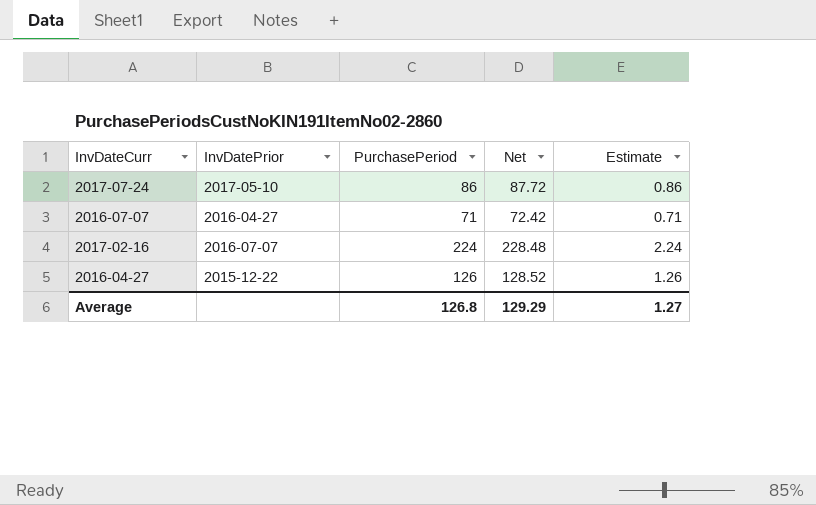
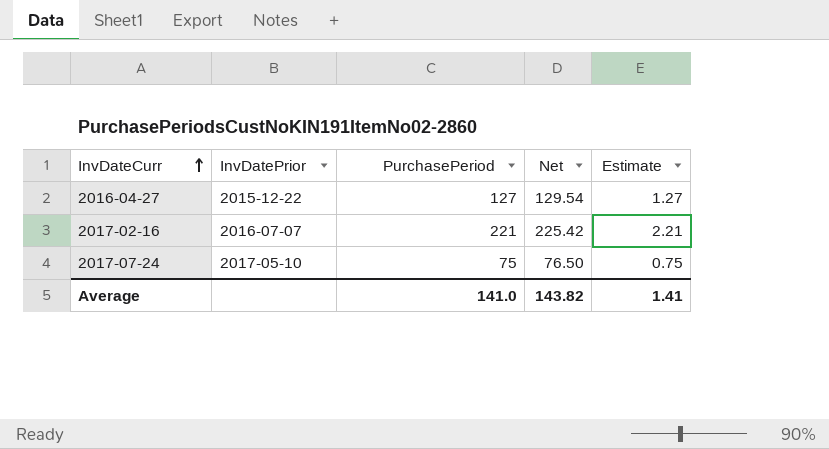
row order: none -> InvDateCurr ascending
row 2016-07-07: 2016-04-27 | 71 | 72.42 | 0.71 -> none
2016-04-27 | PurchasePeriod: 126 -> 127
2016-04-27 | Net: 128.52 -> 129.54
2016-04-27 | Estimate: 1.26 -> 1.27
2017-02-16 | PurchasePeriod: 224 -> 221
2017-02-16 | Net: 228.48 -> 225.42
2017-02-16 | Estimate: 2.24 -> 2.21
2017-07-24 | PurchasePeriod: 86 -> 75
2017-07-24 | Net: 87.72 -> 76.50
2017-07-24 | Estimate: 0.86 -> 0.75
Average | PurchasePeriod: 126.8 -> 141.0
Average | Net: 129.29 -> 143.82
Average | Estimate: 1.27 -> 1.41

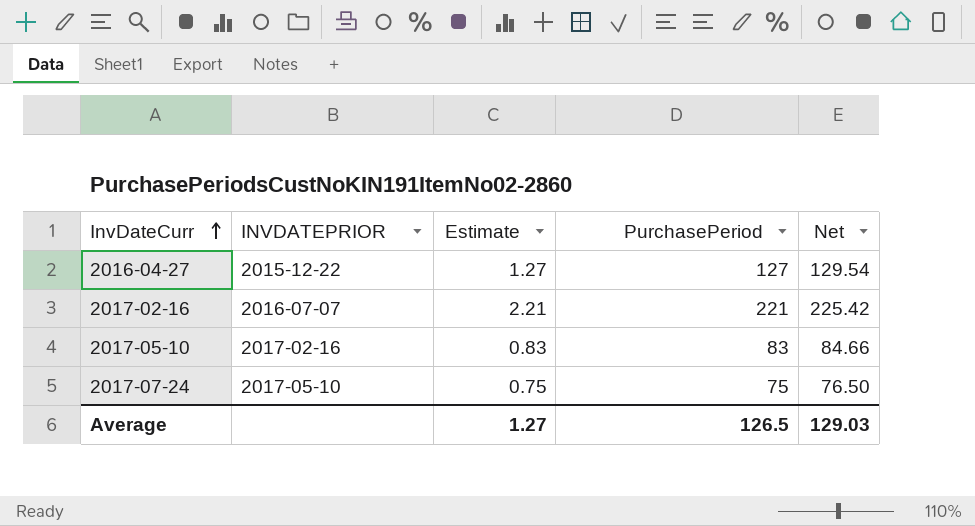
column name: InvDatePrior -> INVDATEPRIOR
column Estimate | position: 5 -> 3
row 2017-05-10: none -> 2017-02-16 | 0.83 | 83 | 84.66
Average | Estimate: 1.41 -> 1.27
Average | PurchasePeriod: 141.0 -> 126.5
Average | Net: 143.82 -> 129.03

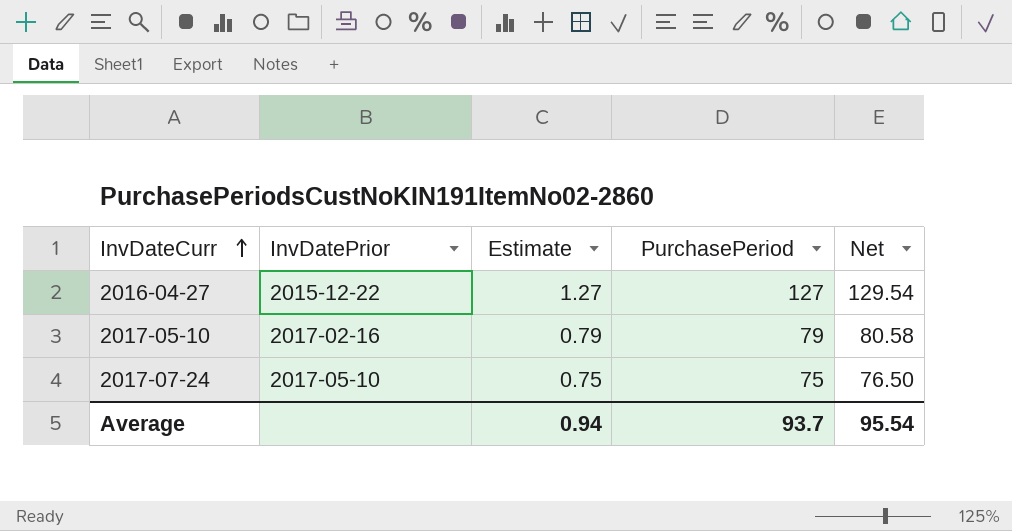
column name: INVDATEPRIOR -> InvDatePrior
row 2017-02-16: 2016-07-07 | 2.21 | 221 | 225.42 -> none
2017-05-10 | Estimate: 0.83 -> 0.79
2017-05-10 | PurchasePeriod: 83 -> 79
2017-05-10 | Net: 84.66 -> 80.58
Average | Estimate: 1.27 -> 0.94
Average | PurchasePeriod: 126.5 -> 93.7
Average | Net: 129.03 -> 95.54

